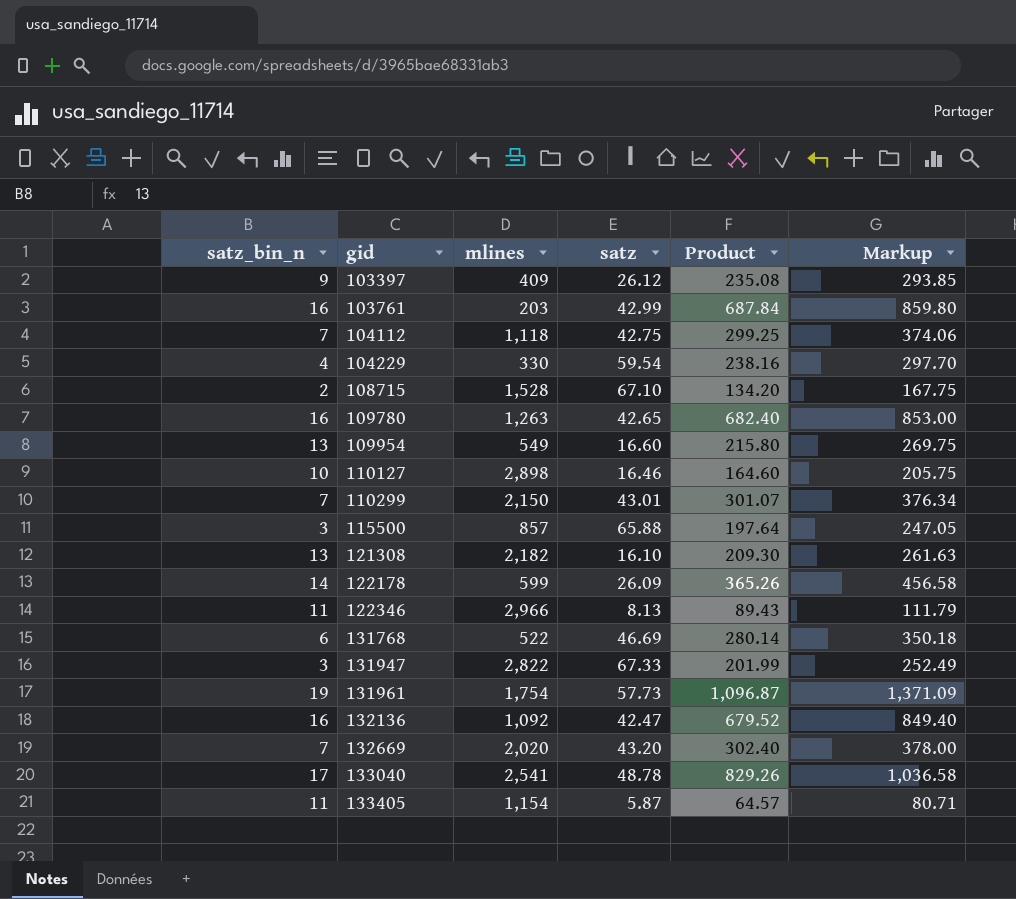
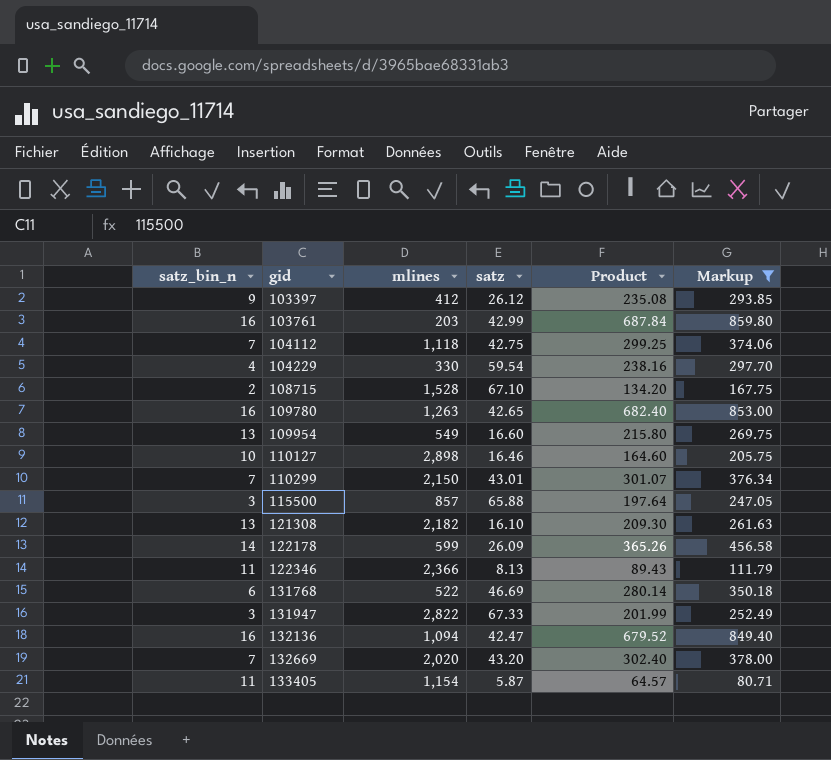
filter: none -> Markup <= 859.80
103397 | mlines: 409 -> 412
122346 | mlines: 2,966 -> 2,366
132136 | mlines: 1,092 -> 1,094

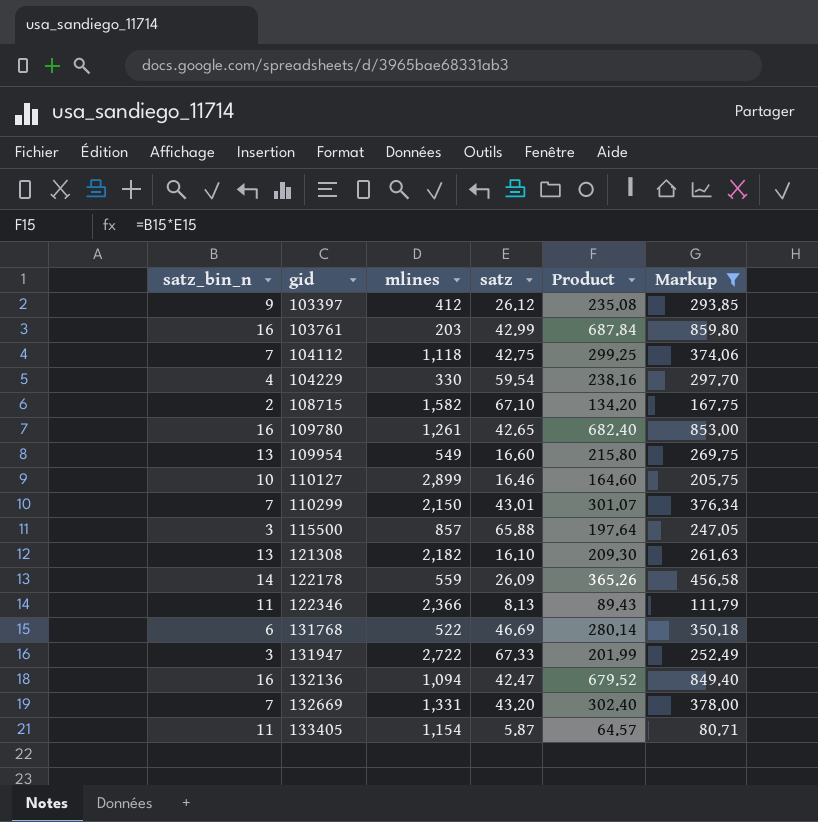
108715 | mlines: 1,528 -> 1,582
109780 | mlines: 1,263 -> 1,261
110127 | mlines: 2,898 -> 2,899
122178 | mlines: 599 -> 559
131947 | mlines: 2,822 -> 2,722
132669 | mlines: 2,020 -> 1,331

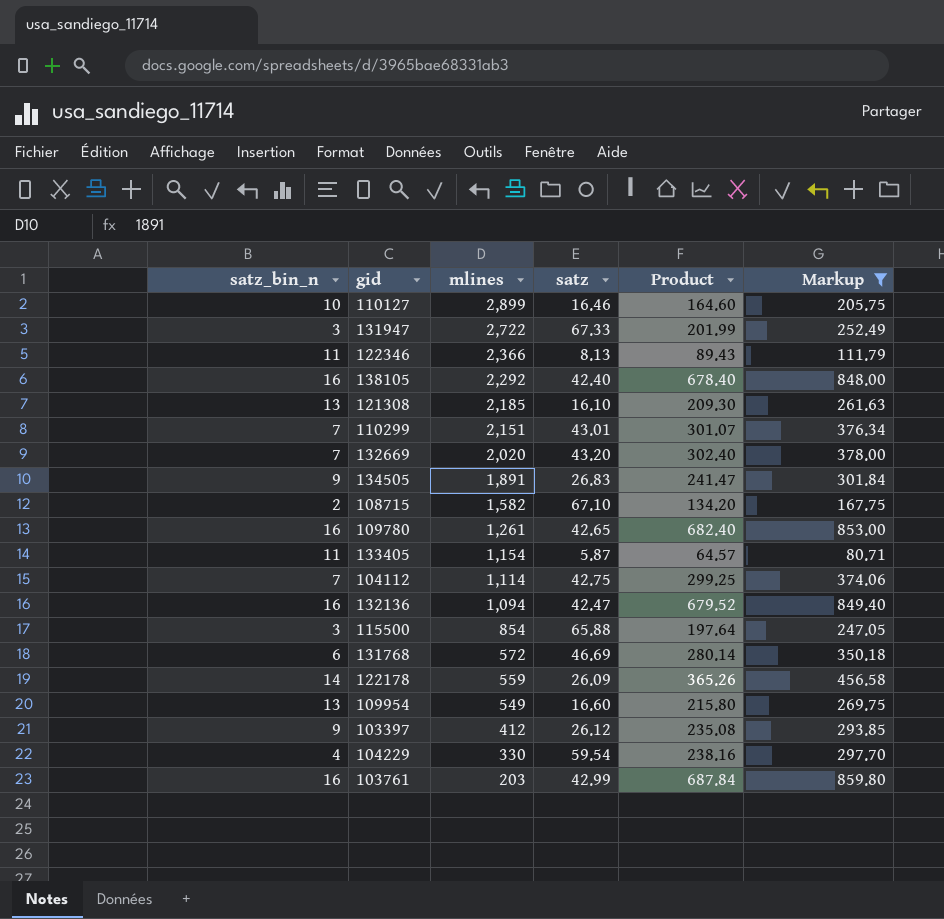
row order: gid ascending -> mlines descending
row 138105: none -> 16 | 2,292 | 42.40 | 678.40 | 848.00
121308 | mlines: 2,182 -> 2,185
110299 | mlines: 2,150 -> 2,151
132669 | mlines: 1,331 -> 2,020
row 134505: none -> 9 | 1,891 | 26.83 | 241.47 | 301.84
104112 | mlines: 1,118 -> 1,114
115500 | mlines: 857 -> 854
131768 | mlines: 522 -> 572

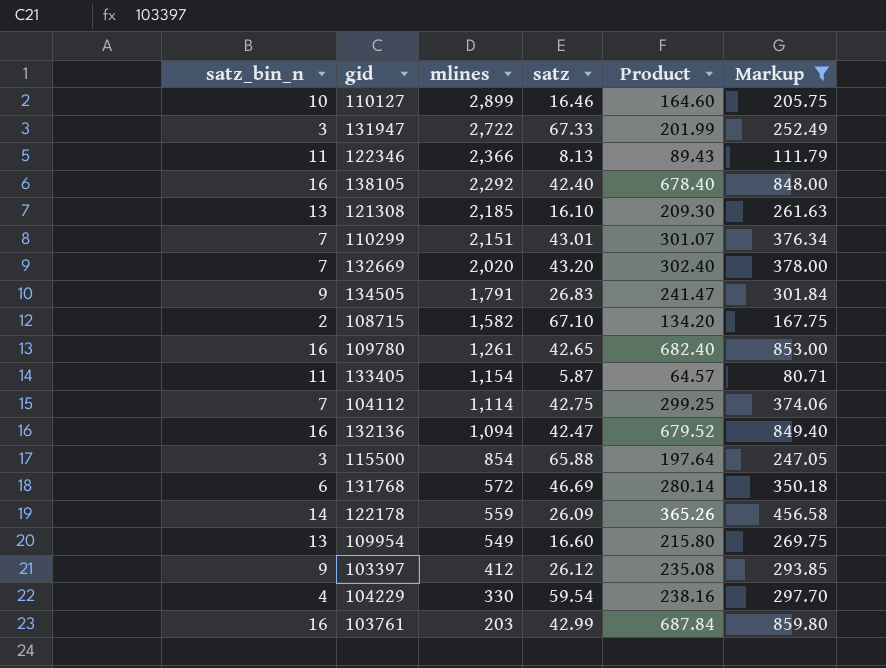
134505 | mlines: 1,891 -> 1,791

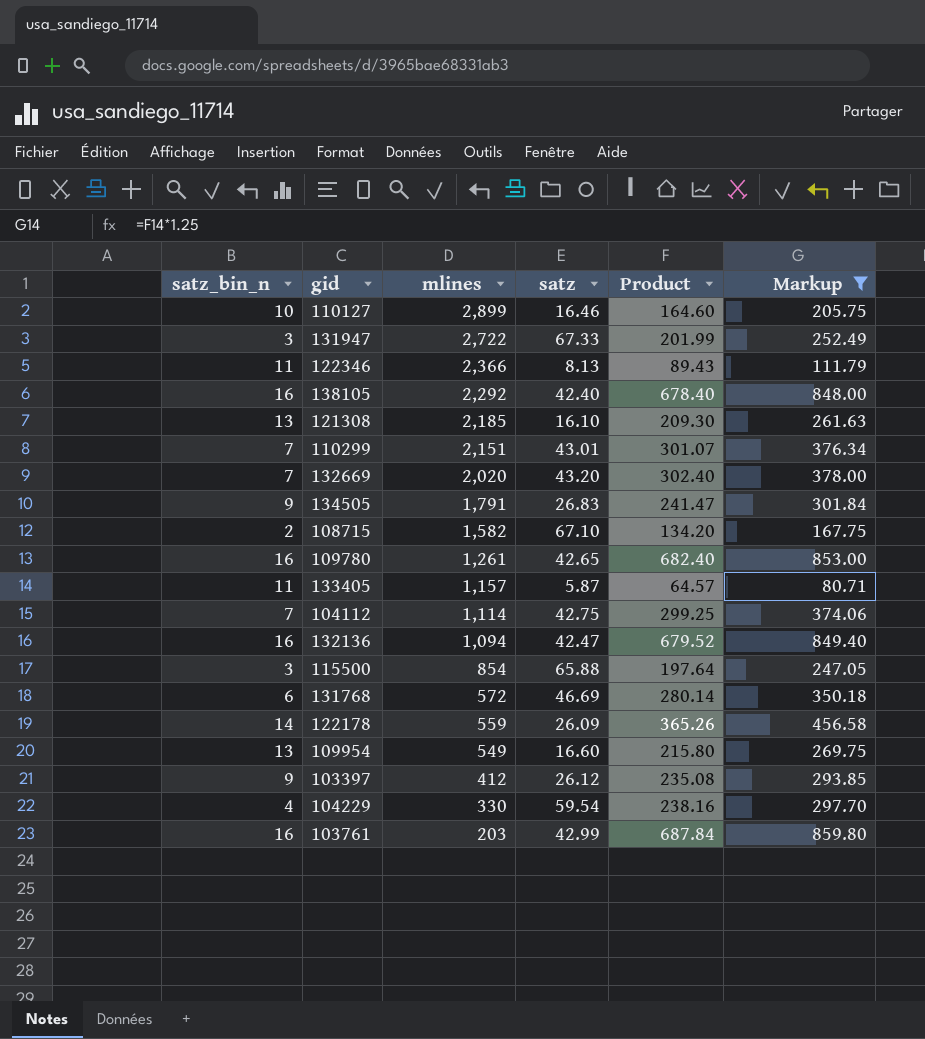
133405 | mlines: 1,154 -> 1,157

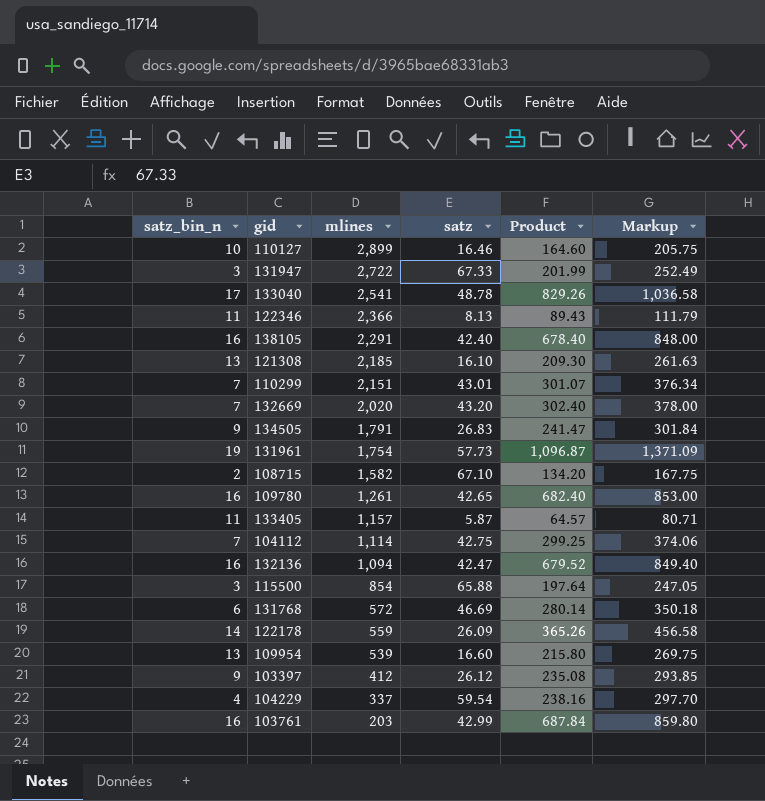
filter: Markup <= 859.80 -> none
138105 | mlines: 2,292 -> 2,291
109954 | mlines: 549 -> 539
104229 | mlines: 330 -> 337

